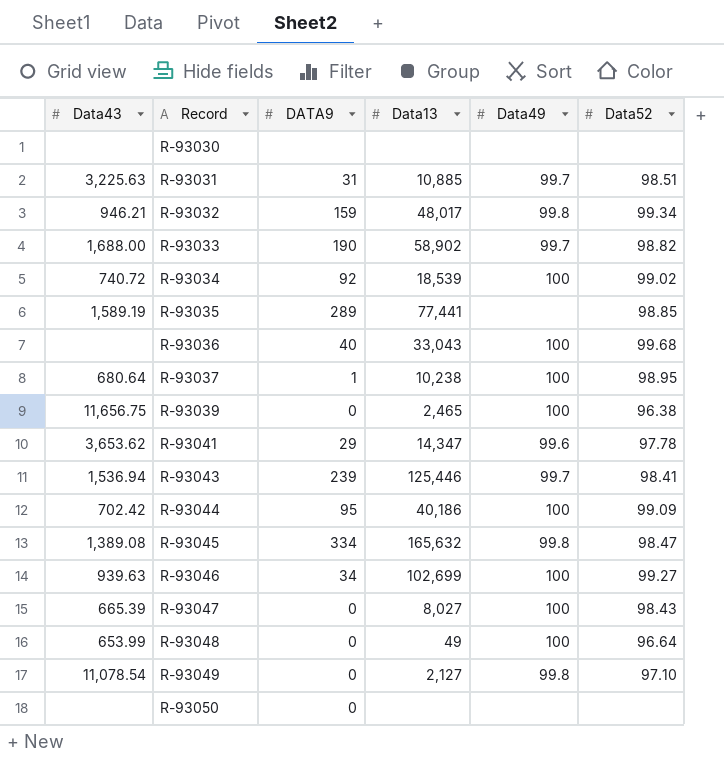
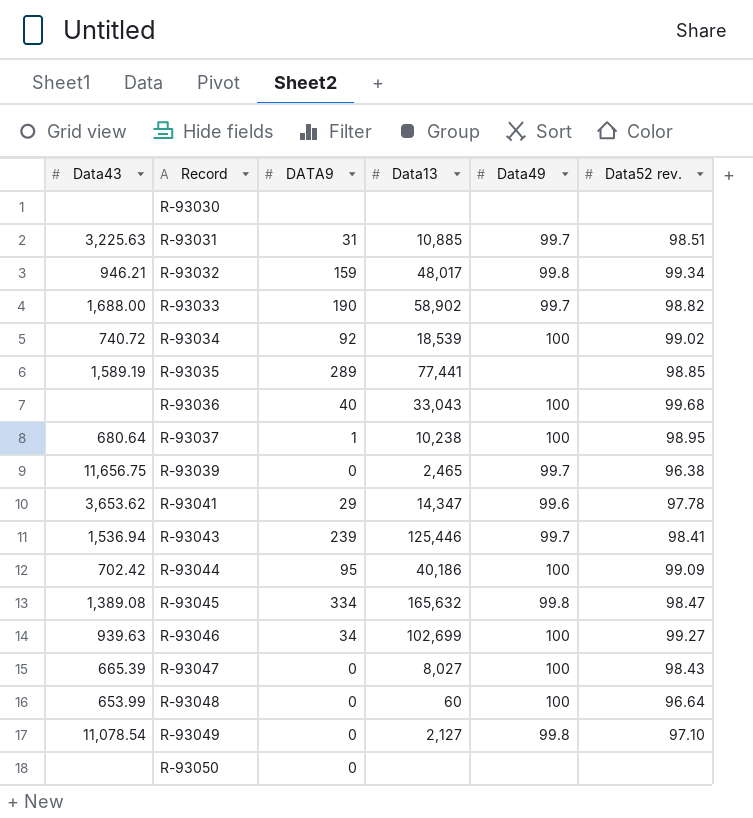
column name: Data52 -> Data52 rev.
R-93039 | Data49: 100 -> 99.7
R-93048 | Data13: 49 -> 60

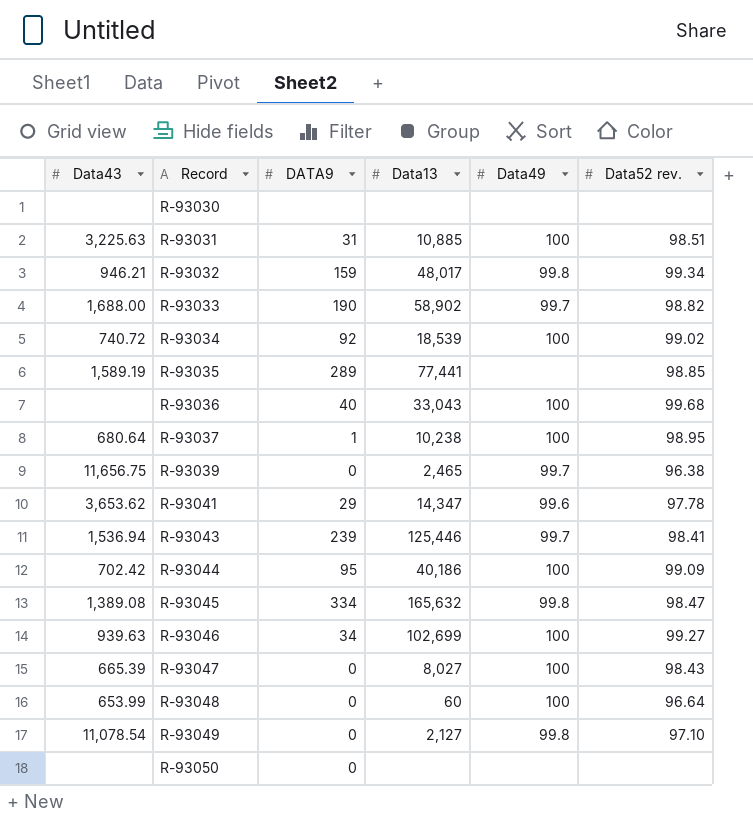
R-93031 | Data49: 99.7 -> 100

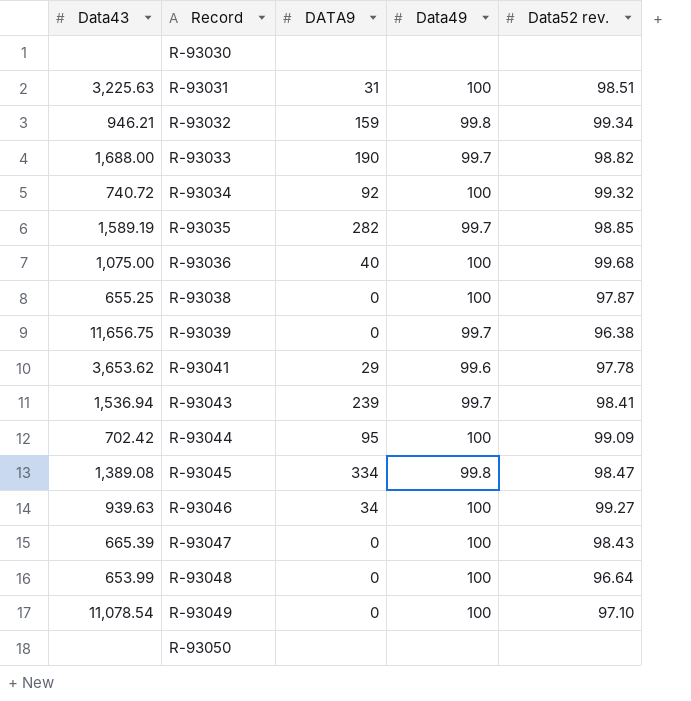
column Data13 | position: 4 -> none
row R-93037: 680.64 | 1 | 10,238 | 100 | 98.95 -> none
R-93034 | Data52 rev.: 99.02 -> 99.32
R-93035 | DATA9: 289 -> 282
R-93035 | Data49: none -> 99.7
R-93036 | Data43: none -> 1,075.00
row R-93038: none -> 655.25 | 0 | 100 | 97.87
R-93049 | Data49: 99.8 -> 100
R-93050 | DATA9: 0 -> none

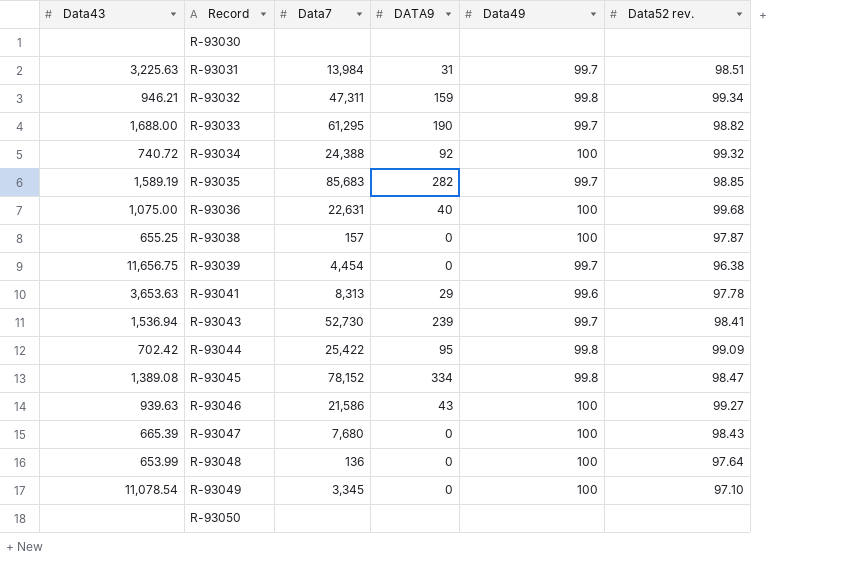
column Data7 | position: none -> 3
R-93031 | Data49: 100 -> 99.7
R-93041 | Data43: 3,653.62 -> 3,653.63
R-93044 | Data49: 100 -> 99.8
R-93046 | DATA9: 34 -> 43
R-93048 | Data52 rev.: 96.64 -> 97.64

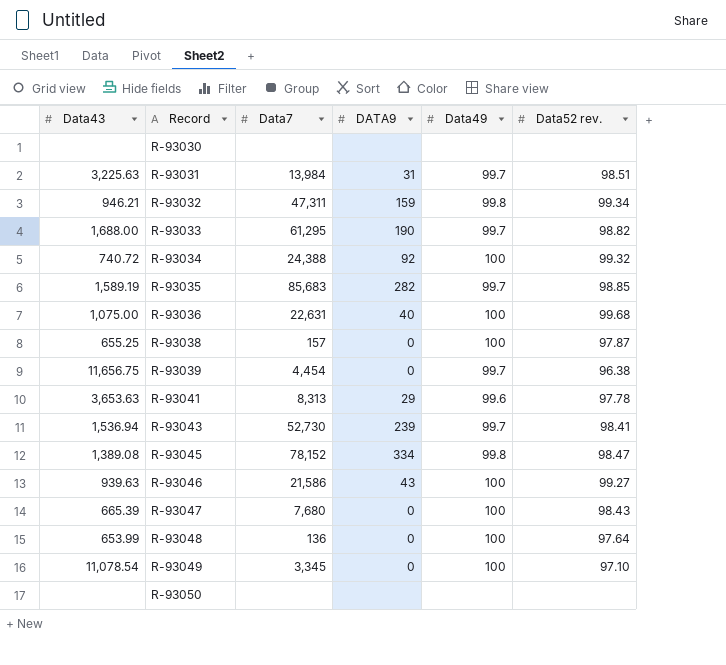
row R-93044: 702.42 | 25,422 | 95 | 99.8 | 99.09 -> none

